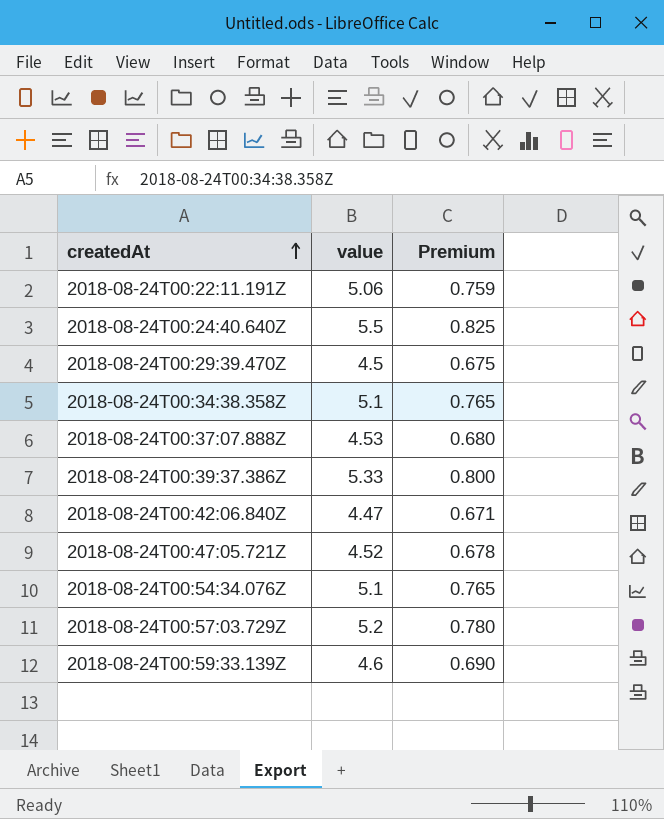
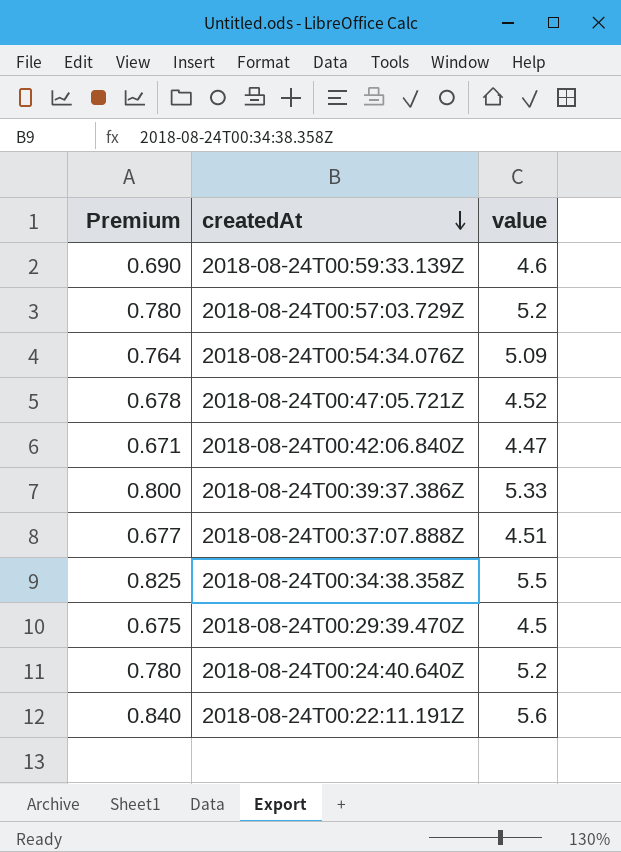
row order: createdAt ascending -> createdAt descending
column Premium | position: 3 -> 1
2018-08-24T00:54:34.076Z | Premium: 0.765 -> 0.764
2018-08-24T00:54:34.076Z | value: 5.1 -> 5.09
2018-08-24T00:37:07.888Z | Premium: 0.680 -> 0.677
2018-08-24T00:37:07.888Z | value: 4.53 -> 4.51
2018-08-24T00:34:38.358Z | Premium: 0.765 -> 0.825
2018-08-24T00:34:38.358Z | value: 5.1 -> 5.5
2018-08-24T00:24:40.640Z | Premium: 0.825 -> 0.780
2018-08-24T00:24:40.640Z | value: 5.5 -> 5.2
2018-08-24T00:22:11.191Z | Premium: 0.759 -> 0.840
2018-08-24T00:22:11.191Z | value: 5.06 -> 5.6

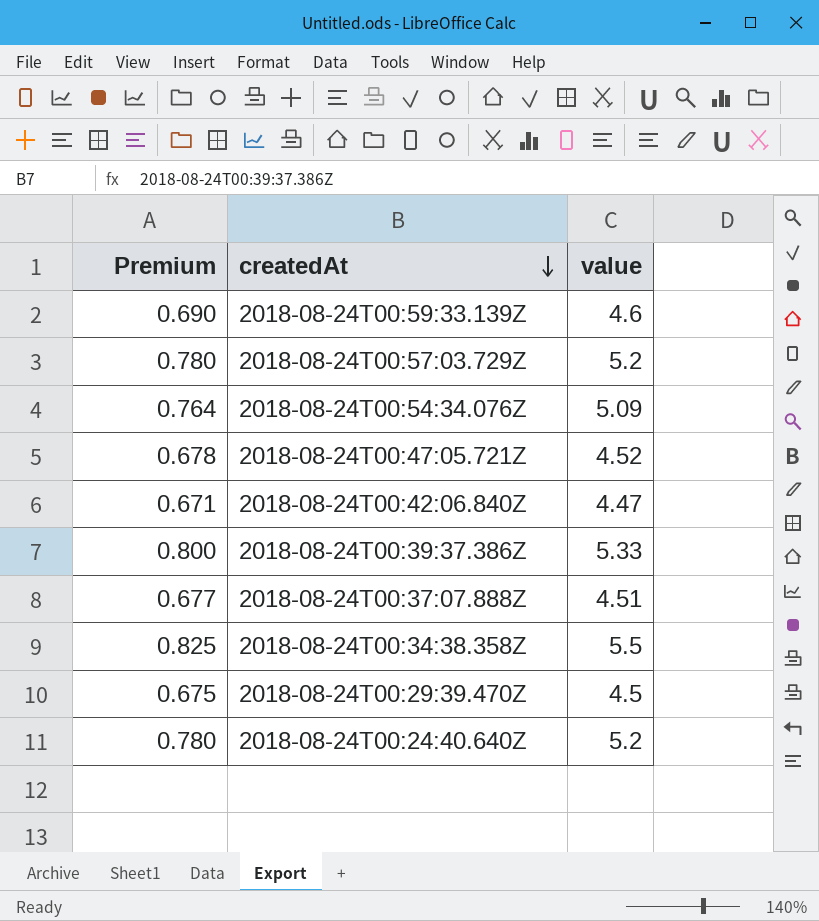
row 2018-08-24T00:22:11.191Z: 0.840 | 5.6 -> none

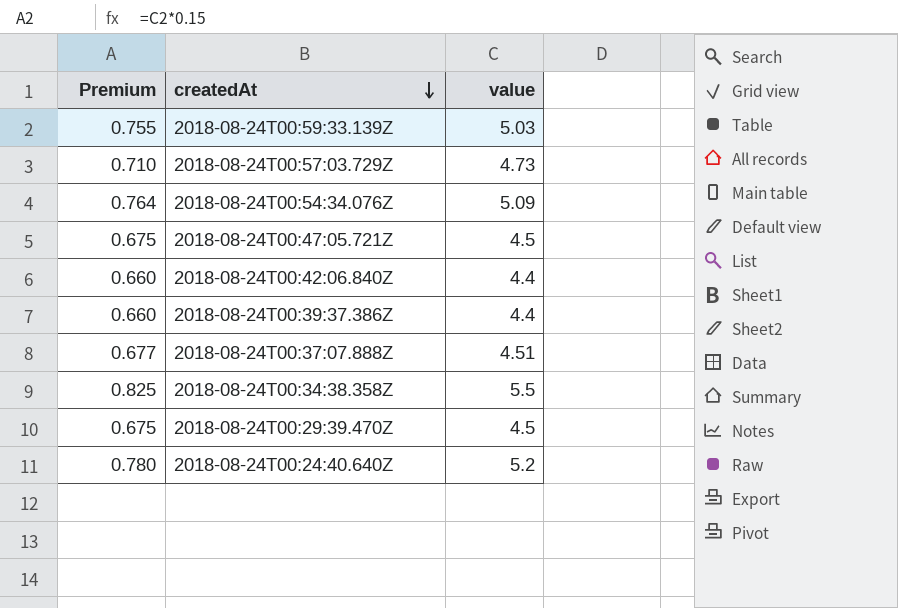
2018-08-24T00:59:33.139Z | Premium: 0.690 -> 0.755
2018-08-24T00:59:33.139Z | value: 4.6 -> 5.03
2018-08-24T00:57:03.729Z | Premium: 0.780 -> 0.710
2018-08-24T00:57:03.729Z | value: 5.2 -> 4.73
2018-08-24T00:47:05.721Z | Premium: 0.678 -> 0.675
2018-08-24T00:47:05.721Z | value: 4.52 -> 4.5
2018-08-24T00:42:06.840Z | Premium: 0.671 -> 0.660
2018-08-24T00:42:06.840Z | value: 4.47 -> 4.4
2018-08-24T00:39:37.386Z | Premium: 0.800 -> 0.660
2018-08-24T00:39:37.386Z | value: 5.33 -> 4.4

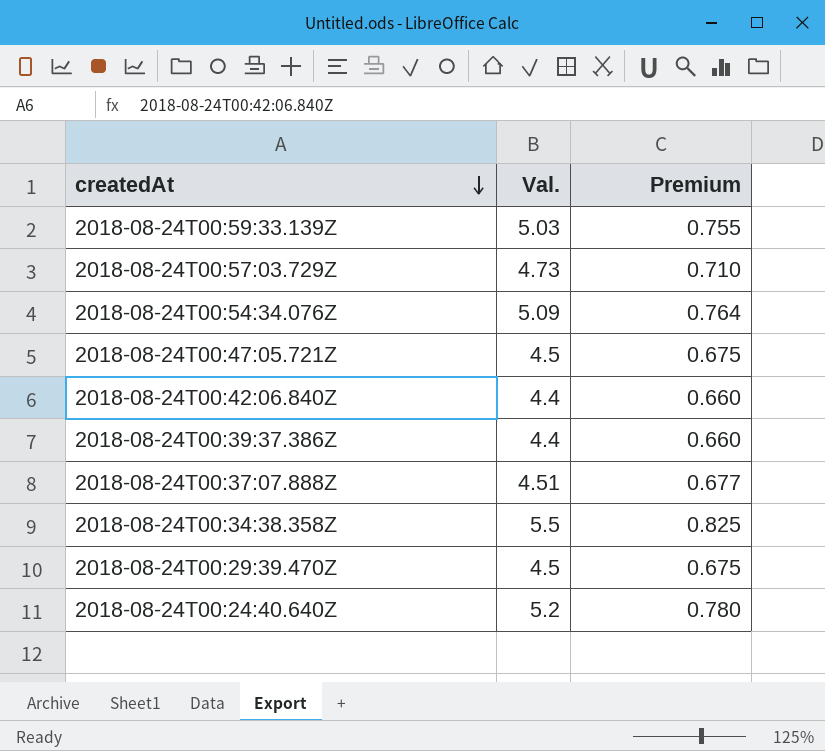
column name: value -> Val.
column Premium | position: 1 -> 3

